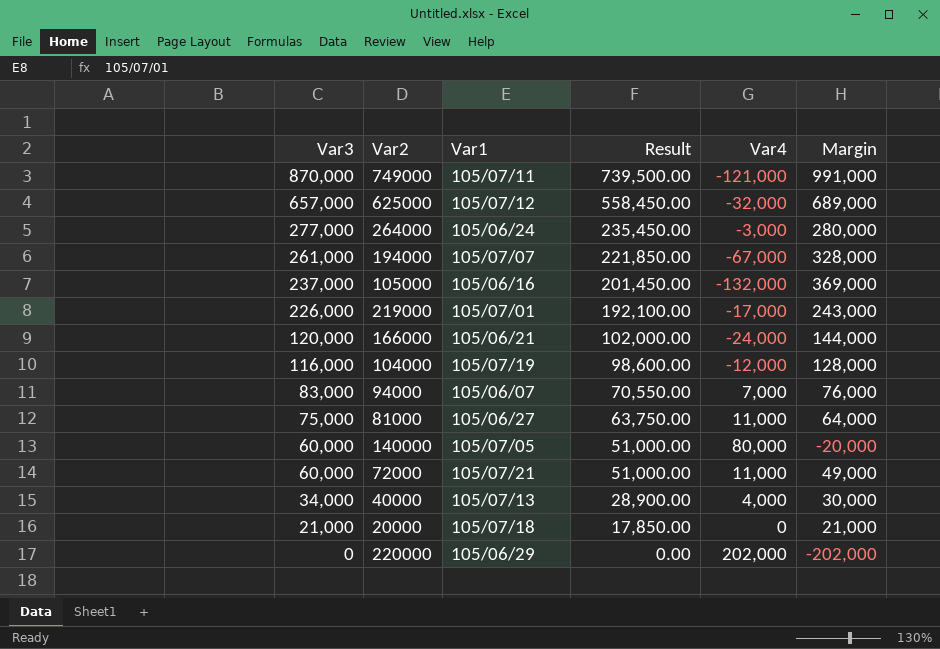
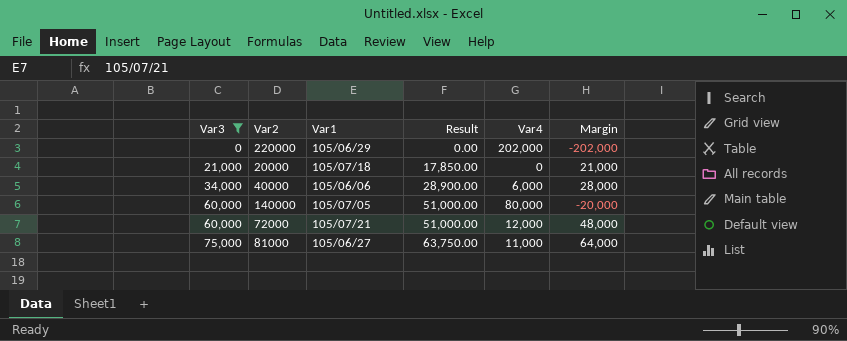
filter: none -> Var3 <= 75,000
row order: Var3 descending -> Var3 ascending
40000 | Var1: 105/07/13 -> 105/06/06
40000 | Var4: 4,000 -> 6,000
40000 | Margin: 30,000 -> 28,000
72000 | Var4: 11,000 -> 12,000
72000 | Margin: 49,000 -> 48,000

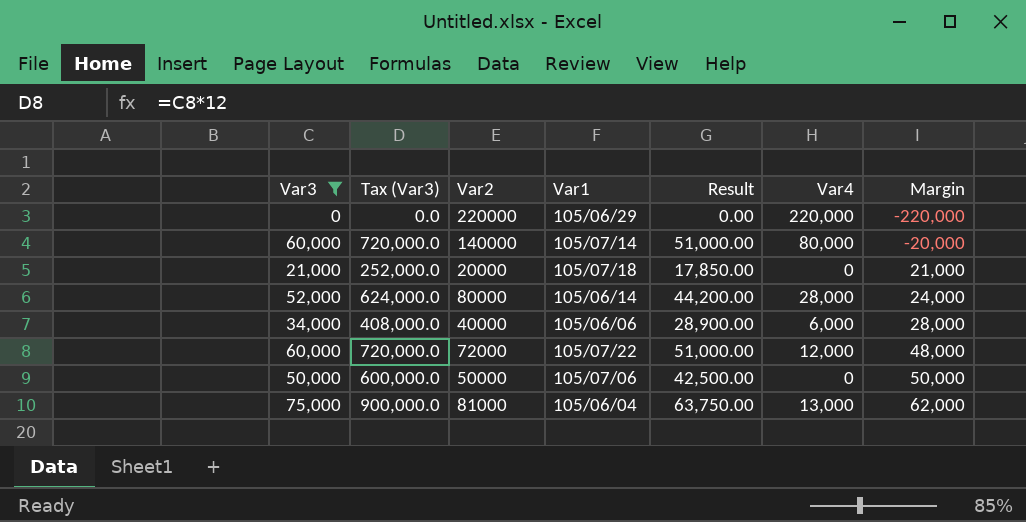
row order: Var3 ascending -> Margin ascending
column Tax (Var3) | formula: none -> [Var3] * 12
220000 | Var4: 202,000 -> 220,000
220000 | Margin: -202,000 -> -220,000
140000 | Var1: 105/07/05 -> 105/07/14
row 80000: none -> 52,000 | 624,000.0 | 105/06/14 | 44,200.00 | 28,000 | 24,000
72000 | Var1: 105/07/21 -> 105/07/22
row 50000: none -> 50,000 | 600,000.0 | 105/07/06 | 42,500.00 | 0 | 50,000
81000 | Var1: 105/06/27 -> 105/06/04
81000 | Var4: 11,000 -> 13,000
81000 | Margin: 64,000 -> 62,000

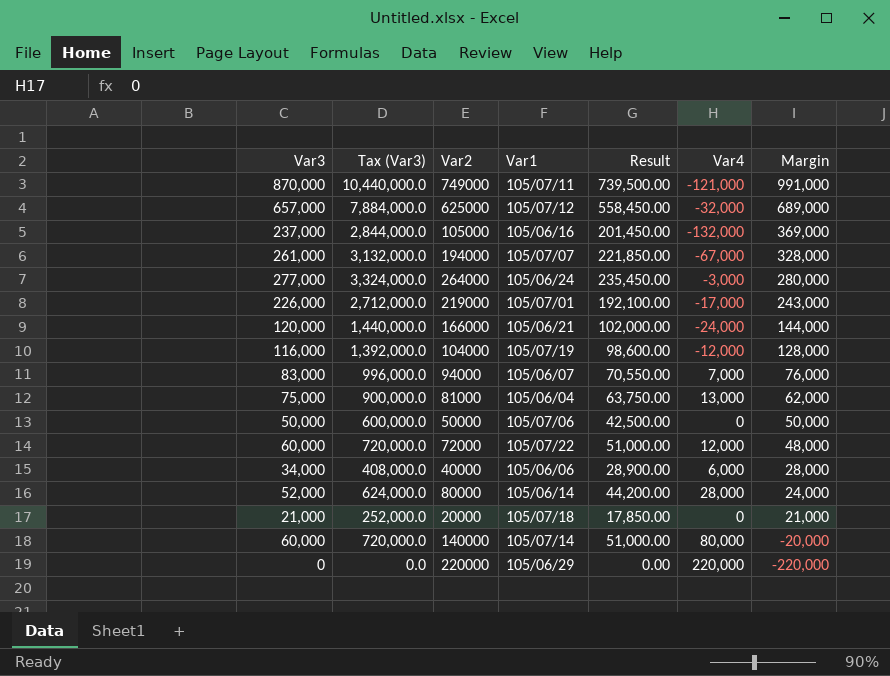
filter: Var3 <= 75,000 -> none
row order: Margin ascending -> Margin descending

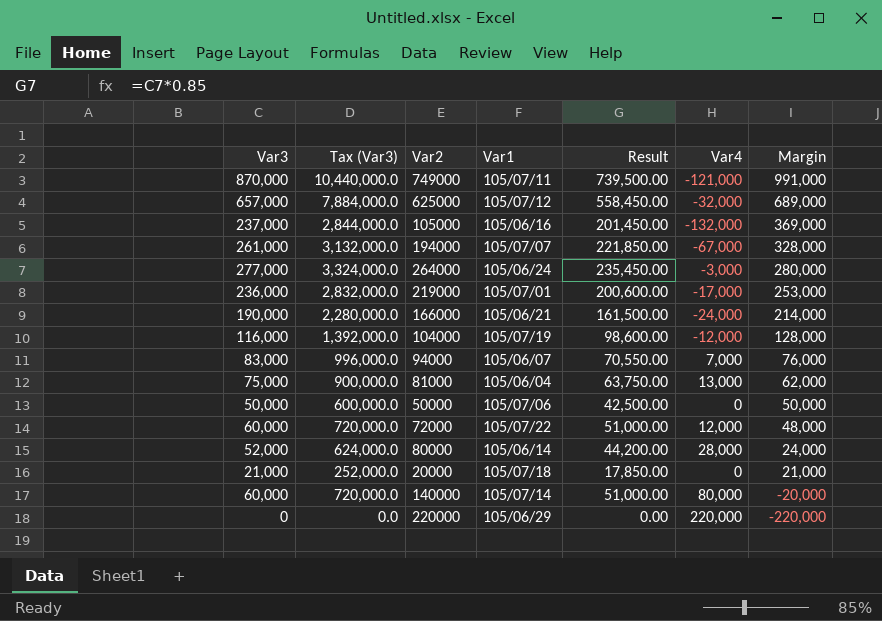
row 40000: 34,000 | 408,000.0 | 105/06/06 | 28,900.00 | 6,000 | 28,000 -> none
219000 | Var3: 226,000 -> 236,000
219000 | Tax (Var3): 2,712,000.0 -> 2,832,000.0
219000 | Result: 192,100.00 -> 200,600.00
219000 | Margin: 243,000 -> 253,000
166000 | Var3: 120,000 -> 190,000
166000 | Tax (Var3): 1,440,000.0 -> 2,280,000.0
166000 | Result: 102,000.00 -> 161,500.00
166000 | Margin: 144,000 -> 214,000

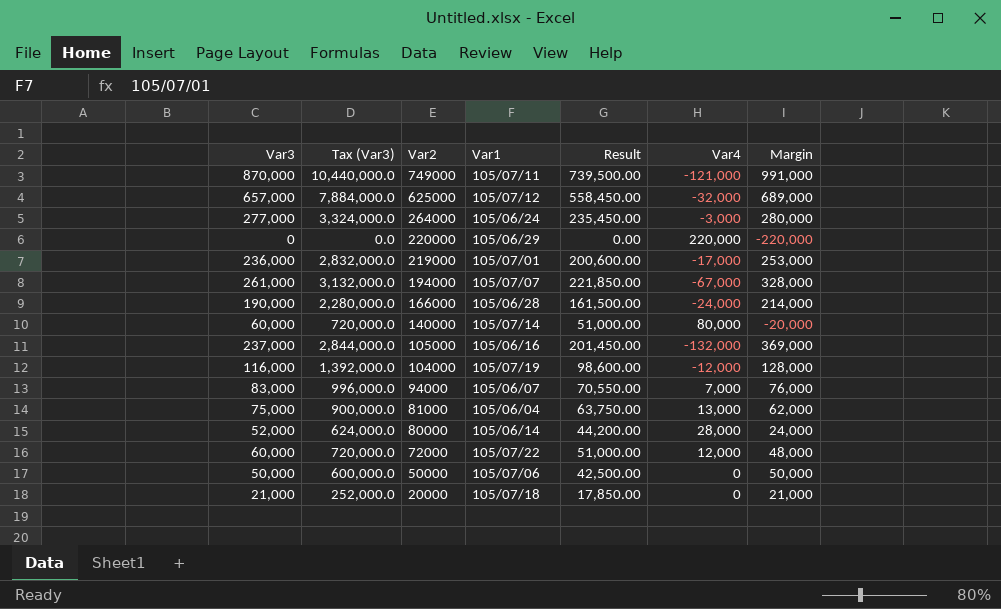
row order: Margin descending -> Var2 descending
166000 | Var1: 105/06/21 -> 105/06/28

